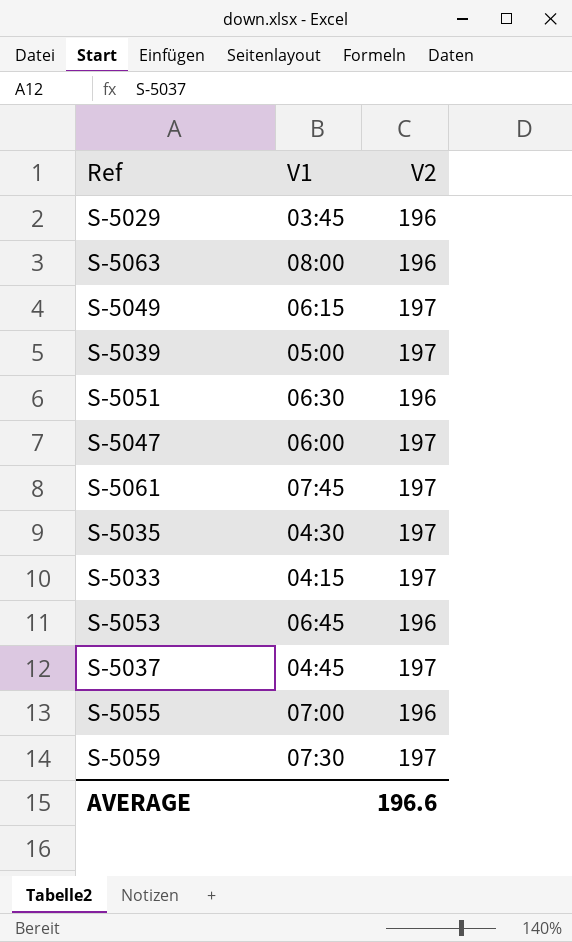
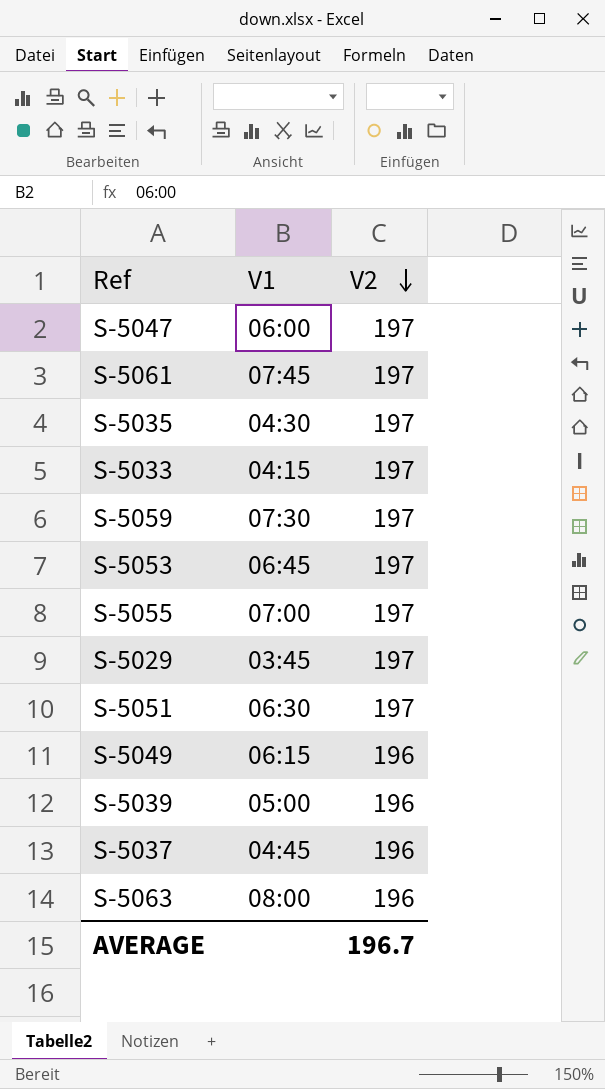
row order: none -> V2 descending
S-5053 | V2: 196 -> 197
S-5055 | V2: 196 -> 197
S-5029 | V2: 196 -> 197
S-5051 | V2: 196 -> 197
S-5049 | V2: 197 -> 196
S-5039 | V2: 197 -> 196
S-5037 | V2: 197 -> 196
AVERAGE | V2: 196.6 -> 196.7

